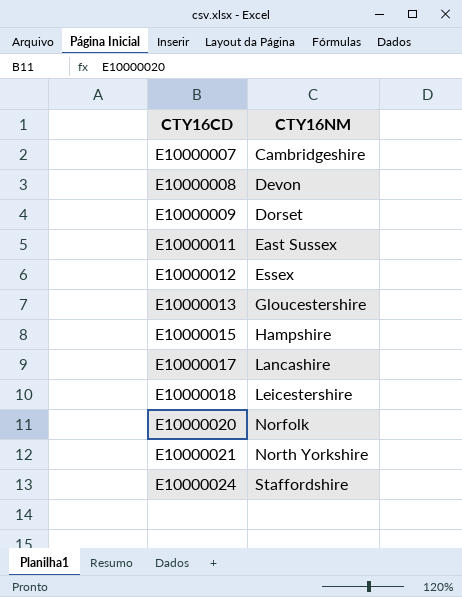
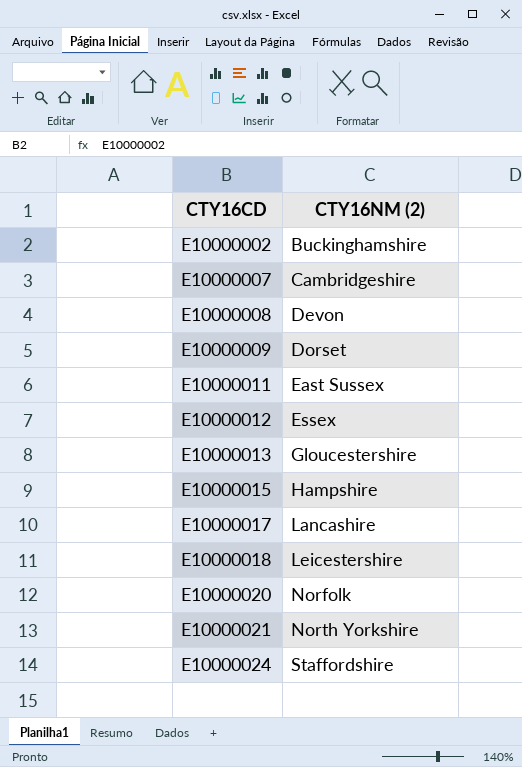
column name: CTY16NM -> CTY16NM (2)
row E10000002: none -> Buckinghamshire

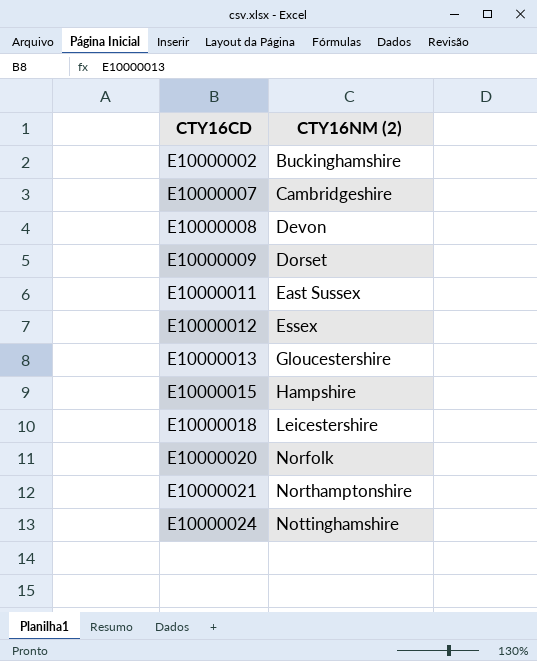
row E10000017: Lancashire -> none
E10000021 | CTY16NM (2): North Yorkshire -> Northamptonshire
E10000024 | CTY16NM (2): Staffordshire -> Nottinghamshire

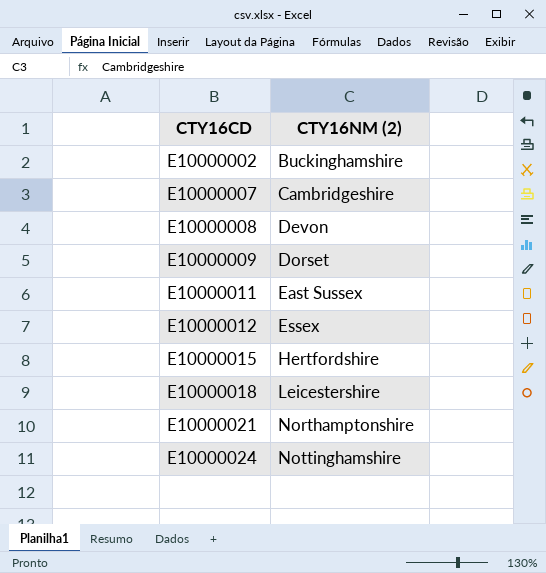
row E10000013: Gloucestershire -> none
row E10000020: Norfolk -> none
E10000015 | CTY16NM (2): Hampshire -> Hertfordshire

